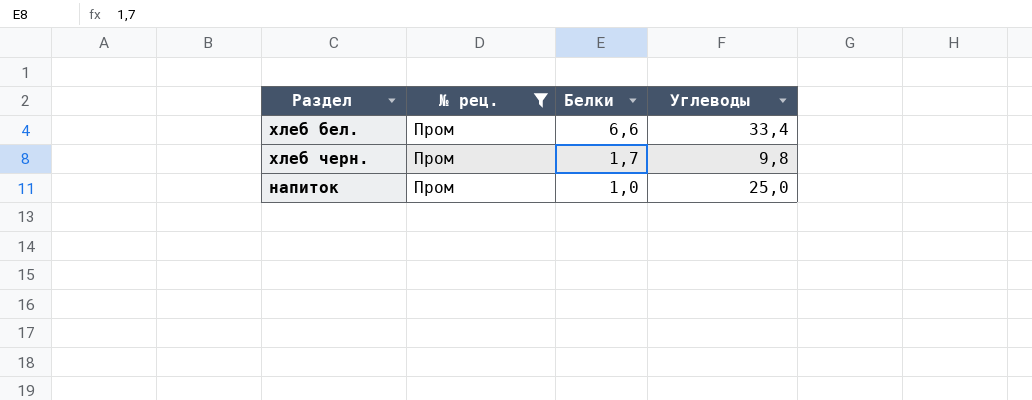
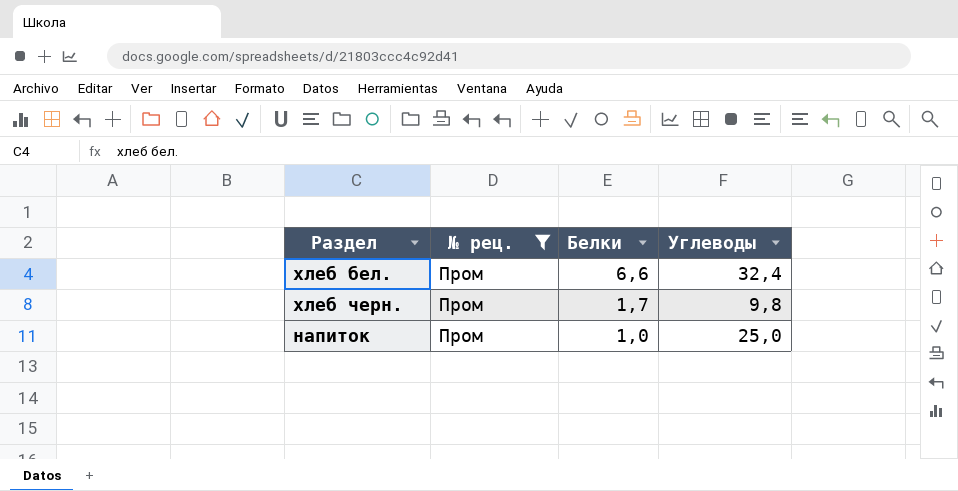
хлеб бел. | Углеводы: 33,4 -> 32,4

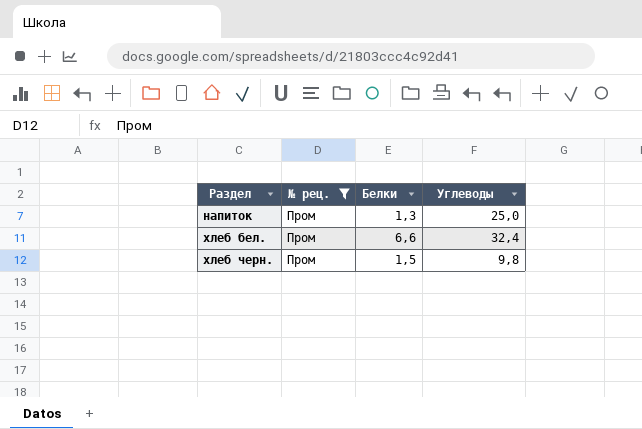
row order: Белки descending -> Раздел ascending
напиток | Белки: 1,0 -> 1,3
хлеб черн. | Белки: 1,7 -> 1,5

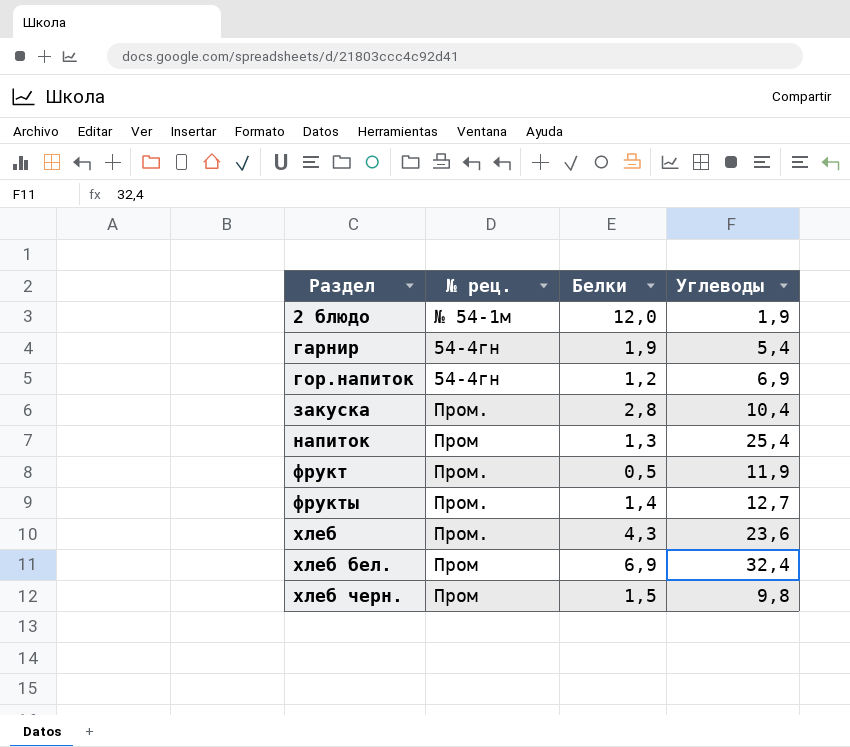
filter: № рец. = Пром -> none
напиток | Углеводы: 25,0 -> 25,4
хлеб бел. | Белки: 6,6 -> 6,9

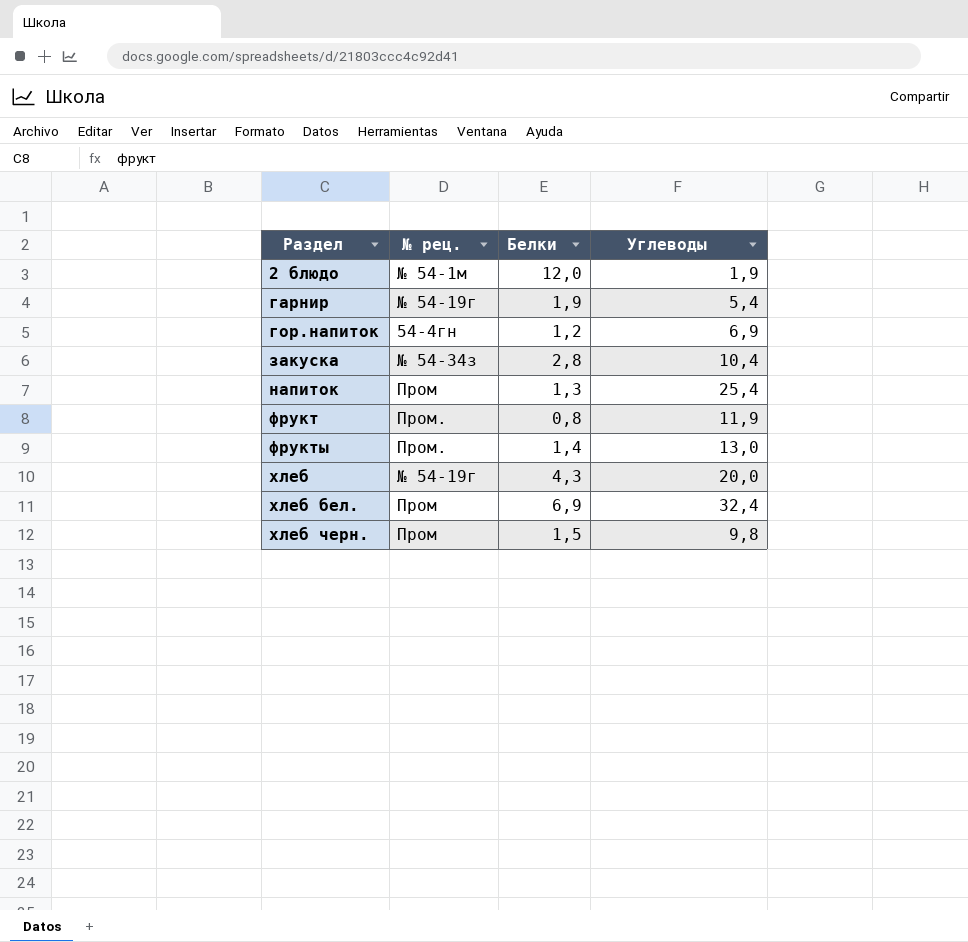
гарнир | № рец.: 54-4гн -> № 54-19г
закуска | № рец.: Пром. -> № 54-34з
фрукт | Белки: 0,5 -> 0,8
фрукты | Углеводы: 12,7 -> 13,0
хлеб | № рец.: Пром. -> № 54-19г
хлеб | Углеводы: 23,6 -> 20,0

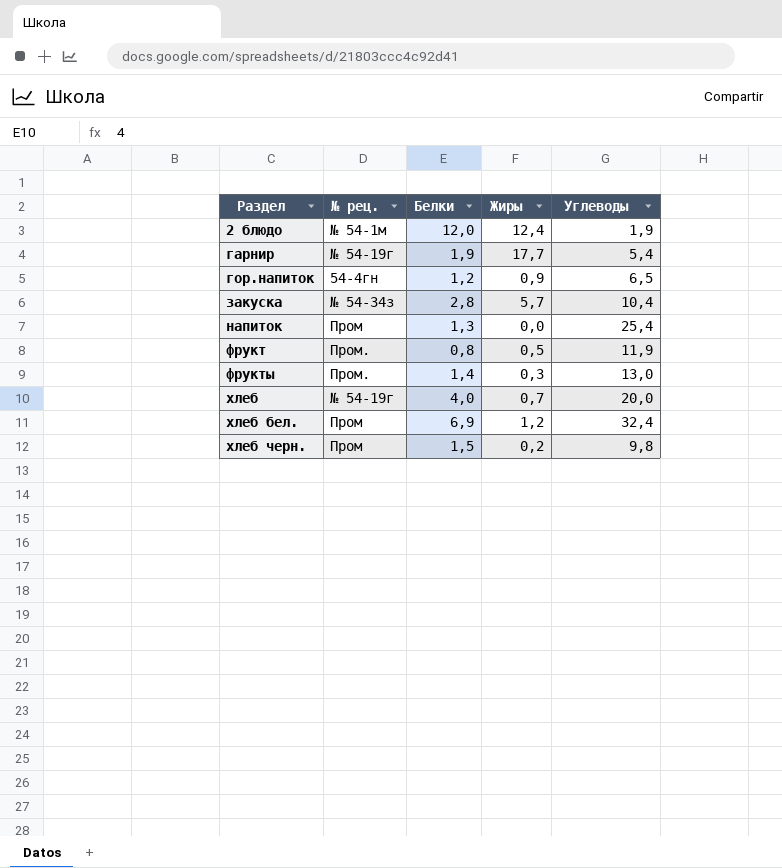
column Жиры | position: none -> 4
гор.напиток | Углеводы: 6,9 -> 6,5
хлеб | Белки: 4,3 -> 4,0

